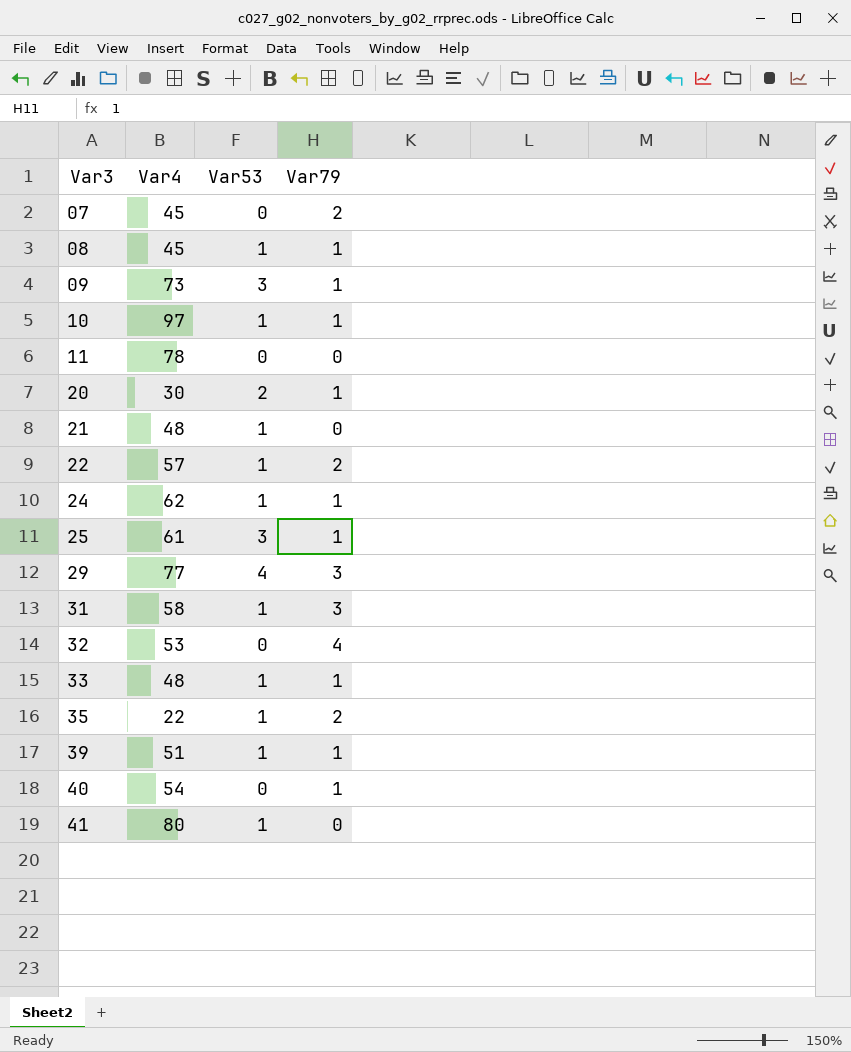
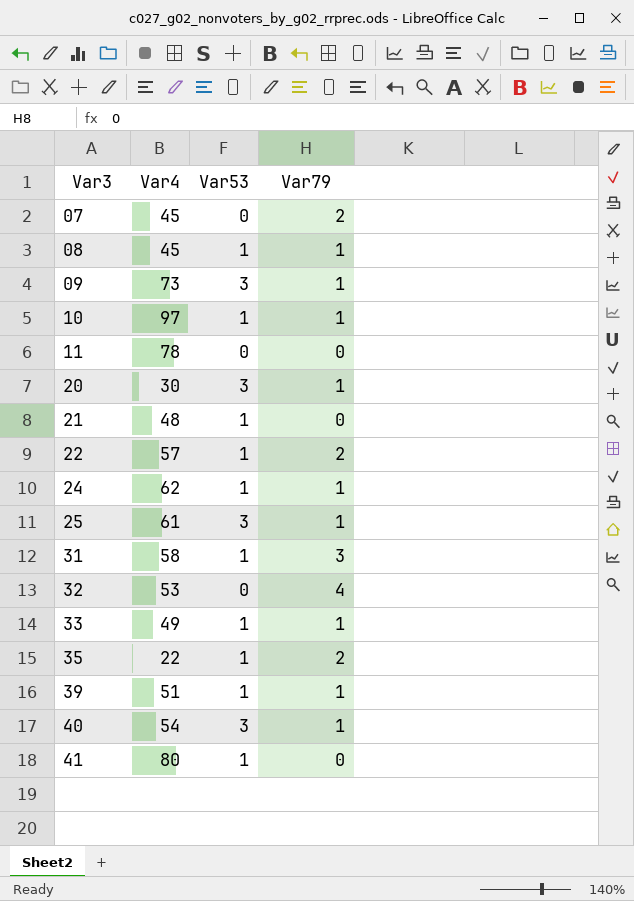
row 29: 77 | 4 | 3 -> none
20 | Var53: 2 -> 3
33 | Var4: 48 -> 49
40 | Var53: 0 -> 3

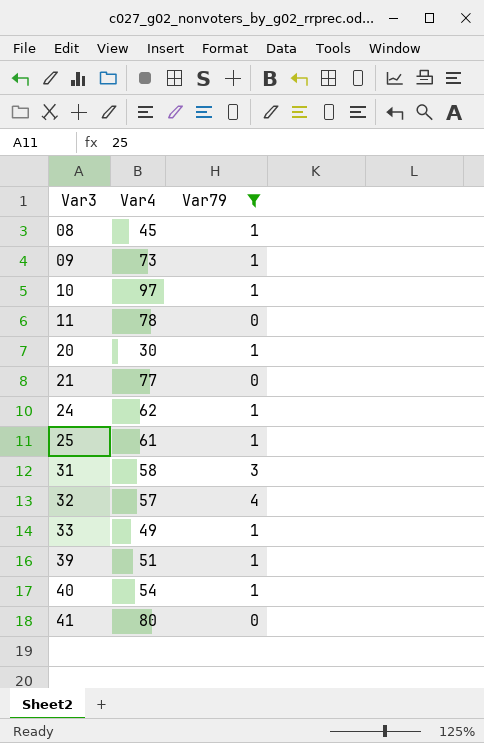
filter: none -> Var79 != 2
column Var53 | position: 3 -> none
21 | Var4: 48 -> 77
32 | Var4: 53 -> 57

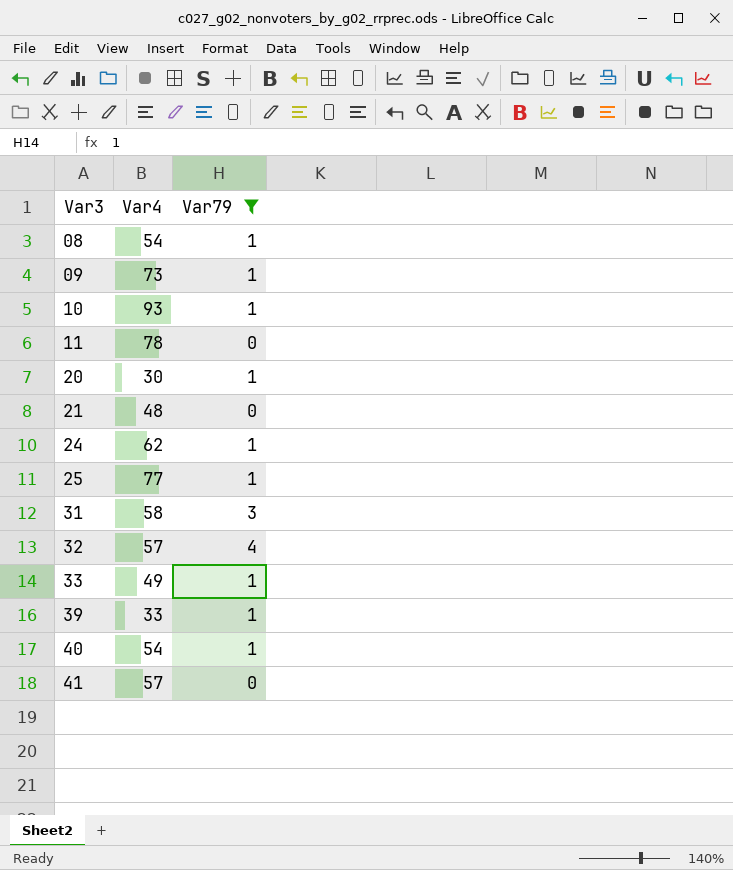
08 | Var4: 45 -> 54
10 | Var4: 97 -> 93
21 | Var4: 77 -> 48
25 | Var4: 61 -> 77
39 | Var4: 51 -> 33
41 | Var4: 80 -> 57

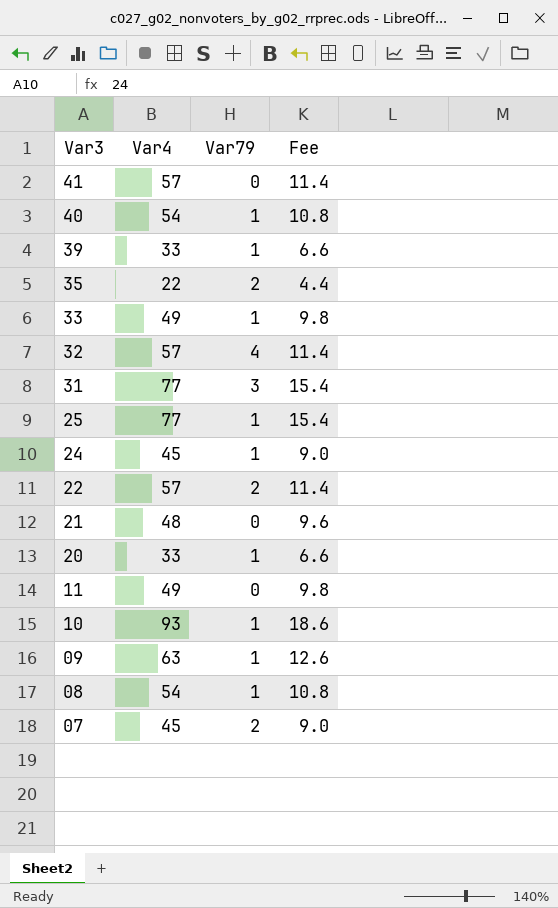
filter: Var79 != 2 -> none
row order: Var3 ascending -> Var3 descending
column Fee | formula: none -> [Var4] * 0.2
31 | Var4: 58 -> 77
24 | Var4: 62 -> 45
20 | Var4: 30 -> 33
11 | Var4: 78 -> 49
09 | Var4: 73 -> 63

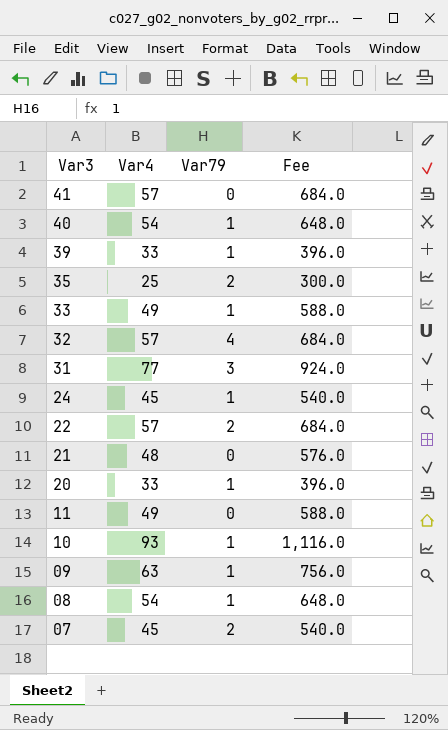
column Fee | formula: [Var4] * 0.2 -> [Var4] * 12
row 25: 77 | 1 | 15.4 -> none
35 | Var4: 22 -> 25

